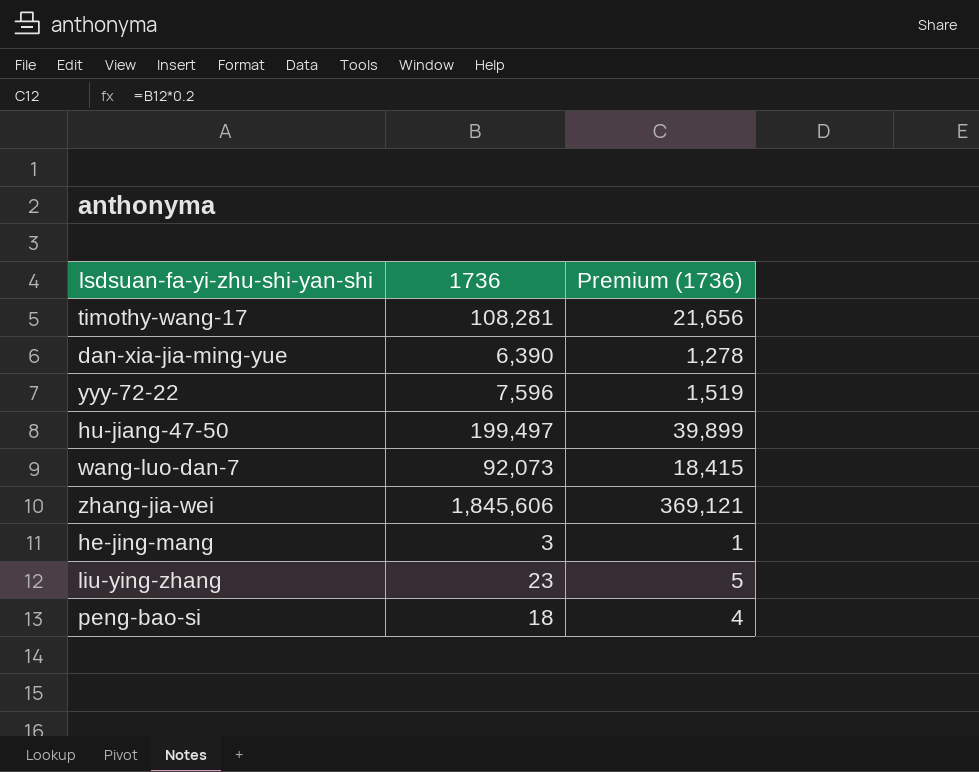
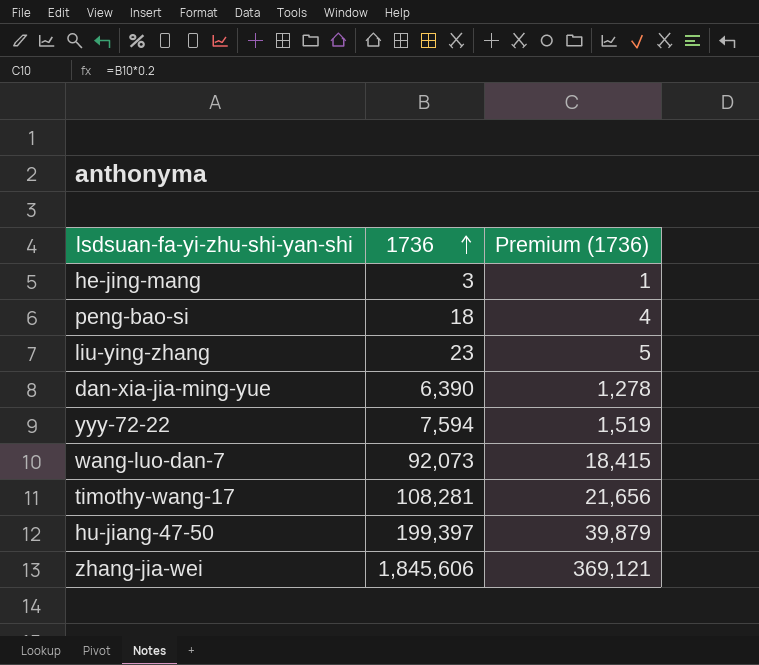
row order: none -> 1736 ascending
yyy-72-22 | 1736: 7,596 -> 7,594
hu-jiang-47-50 | 1736: 199,497 -> 199,397
hu-jiang-47-50 | Premium (1736): 39,899 -> 39,879

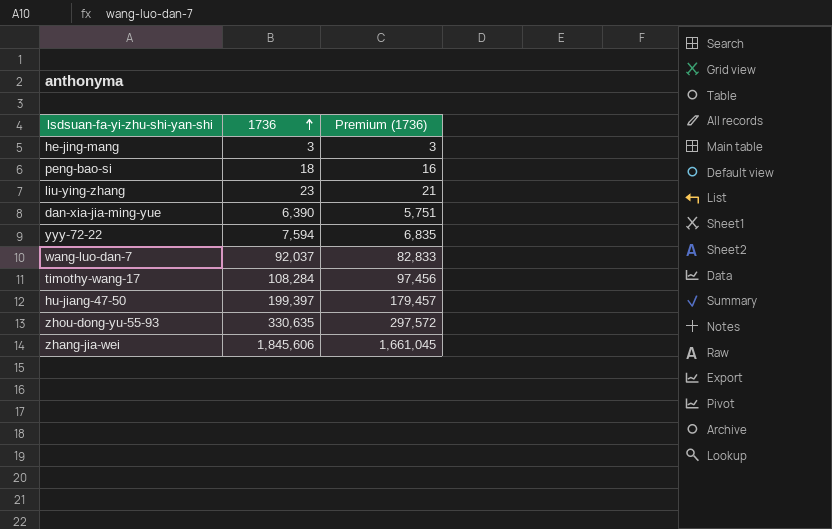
column Premium (1736) | formula: [1736] * 0.2 -> [1736] * 0.9
wang-luo-dan-7 | 1736: 92,073 -> 92,037
timothy-wang-17 | 1736: 108,281 -> 108,284
row zhou-dong-yu-55-93: none -> 330,635 | 297,572

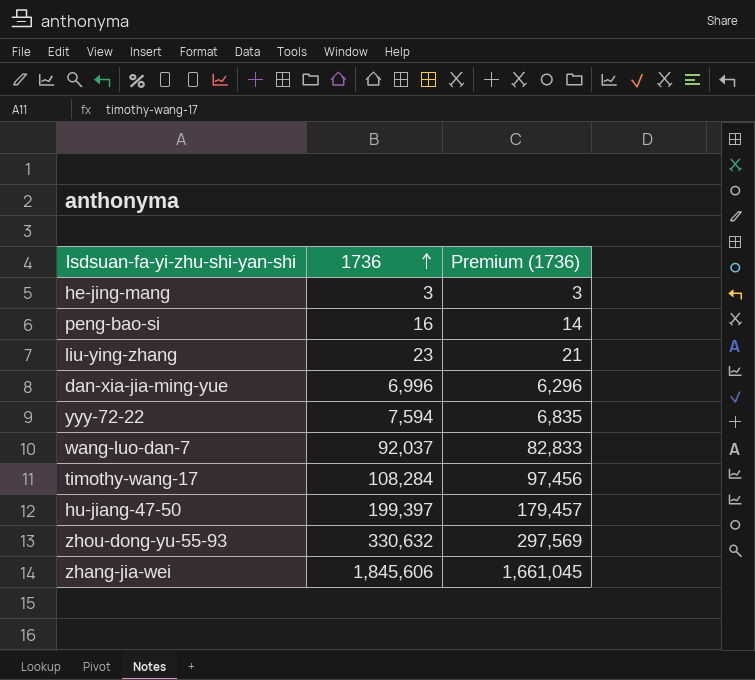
peng-bao-si | 1736: 18 -> 16
peng-bao-si | Premium (1736): 16 -> 14
dan-xia-jia-ming-yue | 1736: 6,390 -> 6,996
dan-xia-jia-ming-yue | Premium (1736): 5,751 -> 6,296
zhou-dong-yu-55-93 | 1736: 330,635 -> 330,632
zhou-dong-yu-55-93 | Premium (1736): 297,572 -> 297,569

